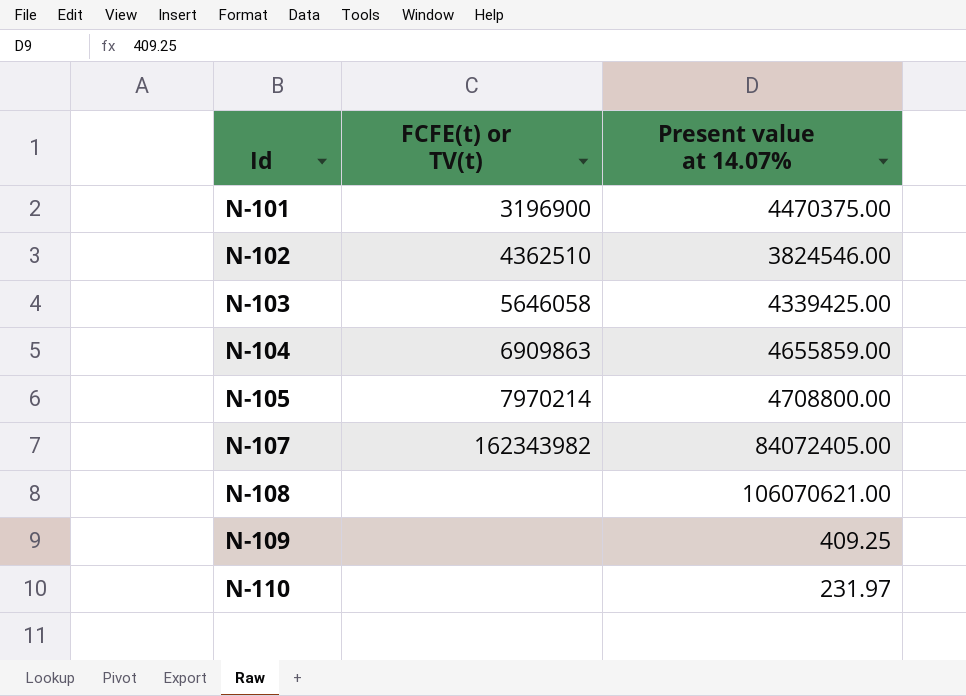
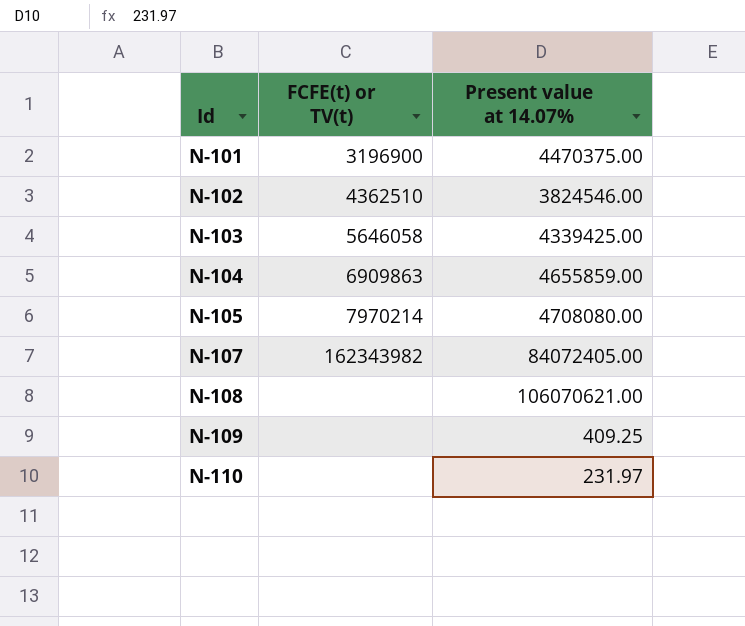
N-105 | Present value at 14.07%: 4708800.00 -> 4708080.00

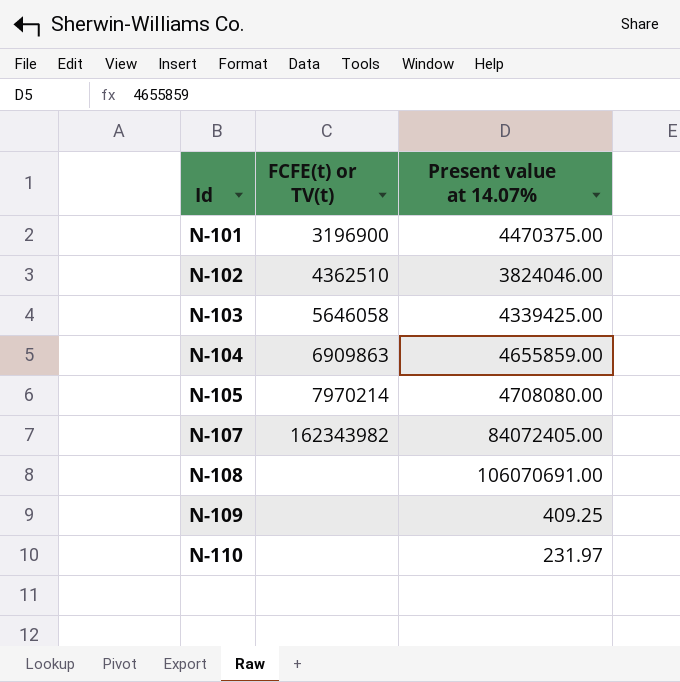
N-102 | Present value at 14.07%: 3824546.00 -> 3824046.00
N-108 | Present value at 14.07%: 106070621.00 -> 106070691.00

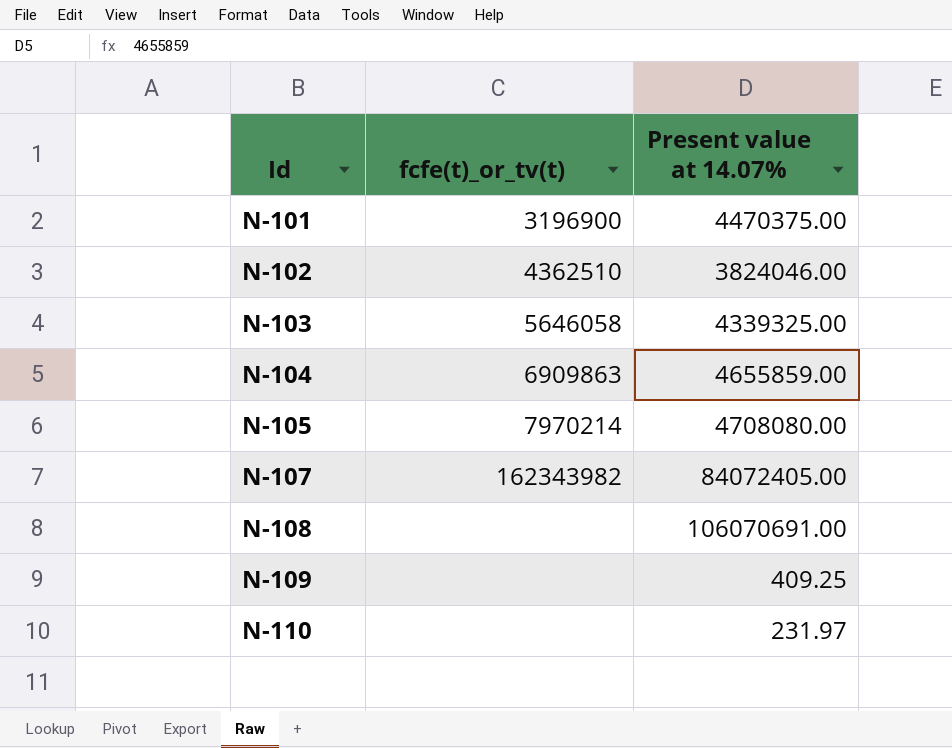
column name: FCFE(t) or TV(t) -> fcfe(t)_or_tv(t)
N-103 | Present value at 14.07%: 4339425.00 -> 4339325.00

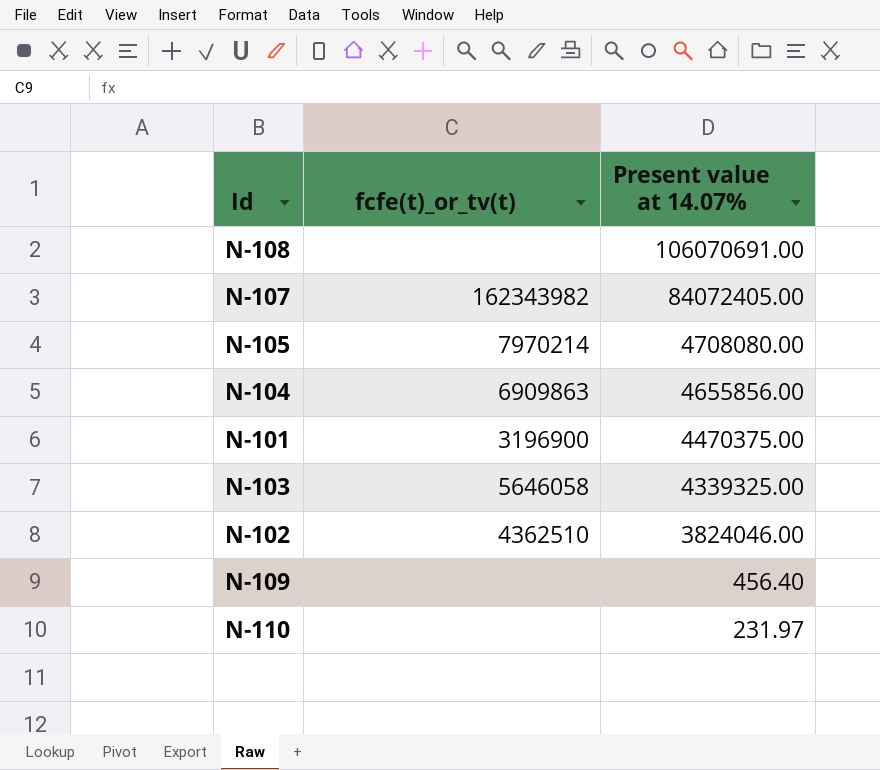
row order: Id ascending -> Present value at 14.07% descending
N-104 | Present value at 14.07%: 4655859.00 -> 4655856.00
N-109 | Present value at 14.07%: 409.25 -> 456.40

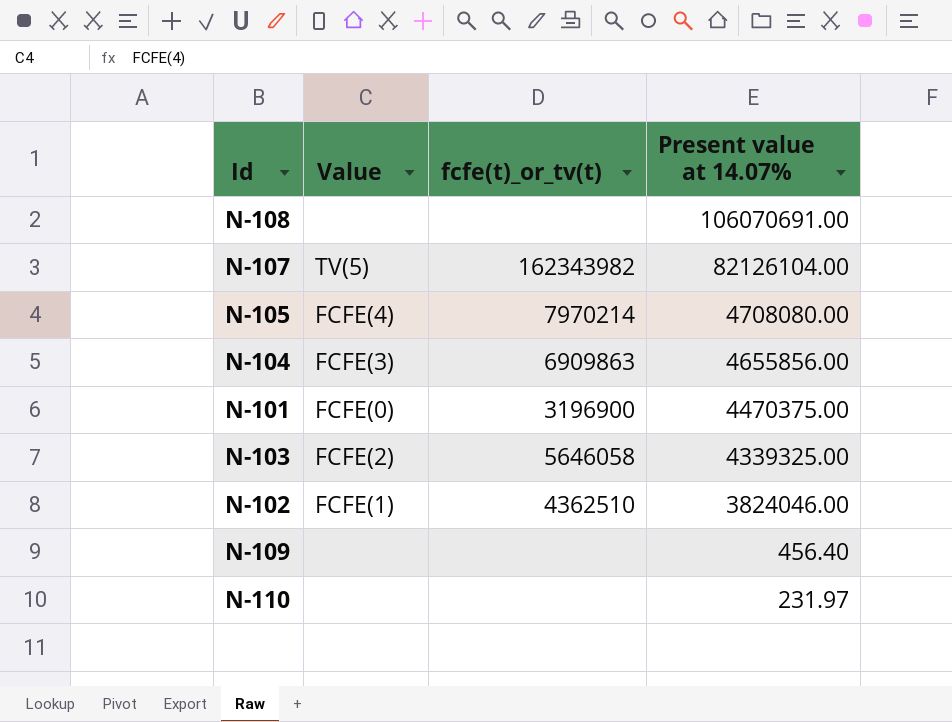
column Value | position: none -> 2
N-107 | Present value at 14.07%: 84072405.00 -> 82126104.00

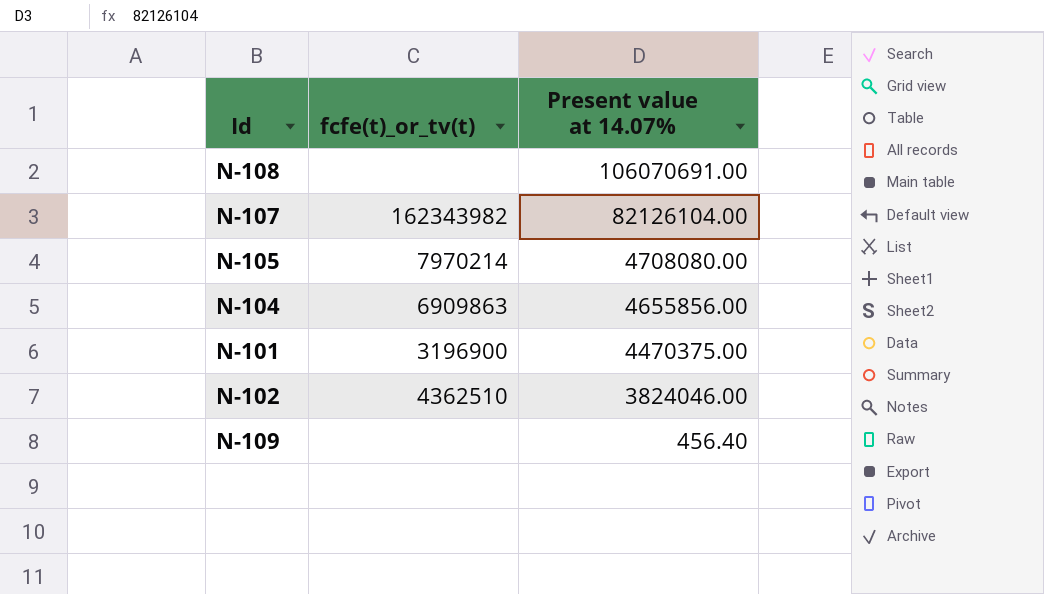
column Value | position: 2 -> none
row N-103: FCFE(2) | 5646058 | 4339325.00 -> none
row N-110: none | none | 231.97 -> none

